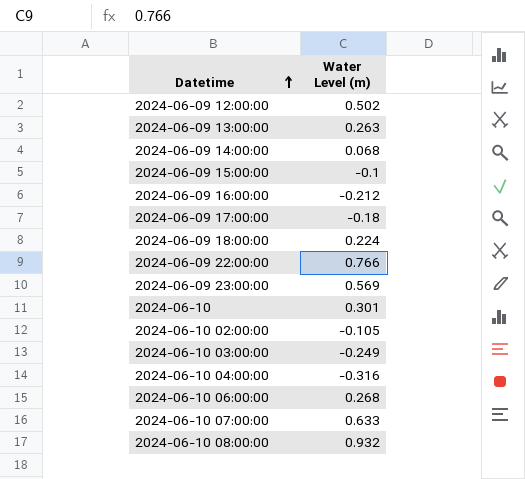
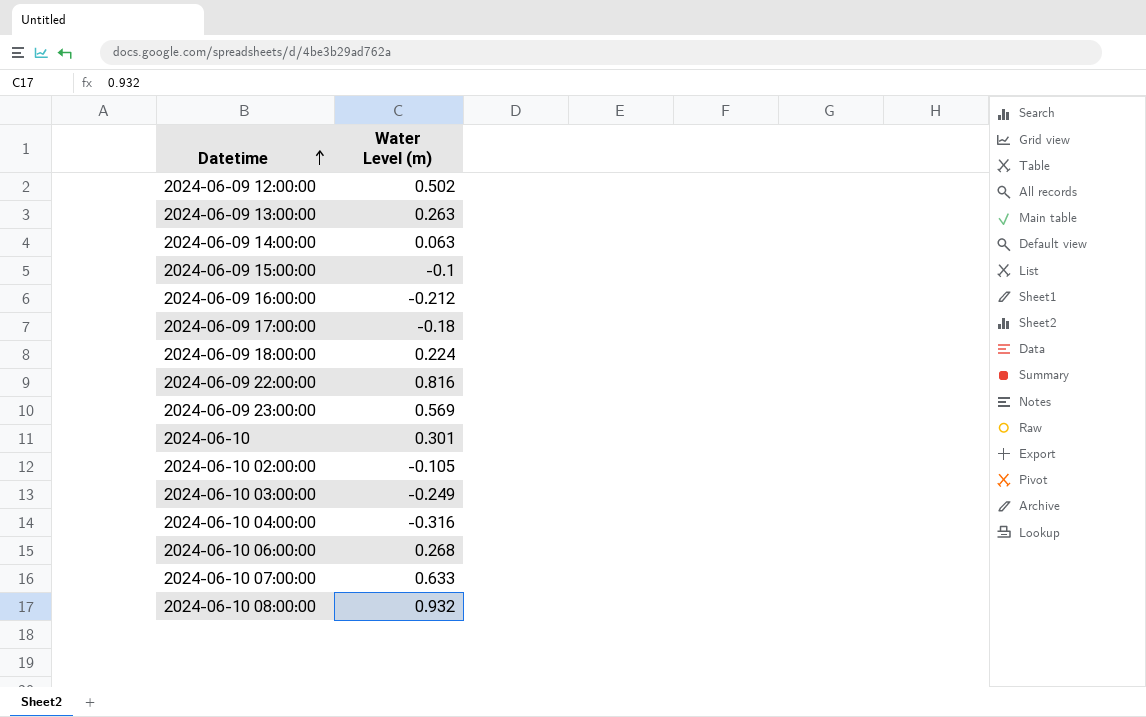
2024-06-09 14:00:00 | Water Level (m): 0.068 -> 0.063
2024-06-09 22:00:00 | Water Level (m): 0.766 -> 0.816

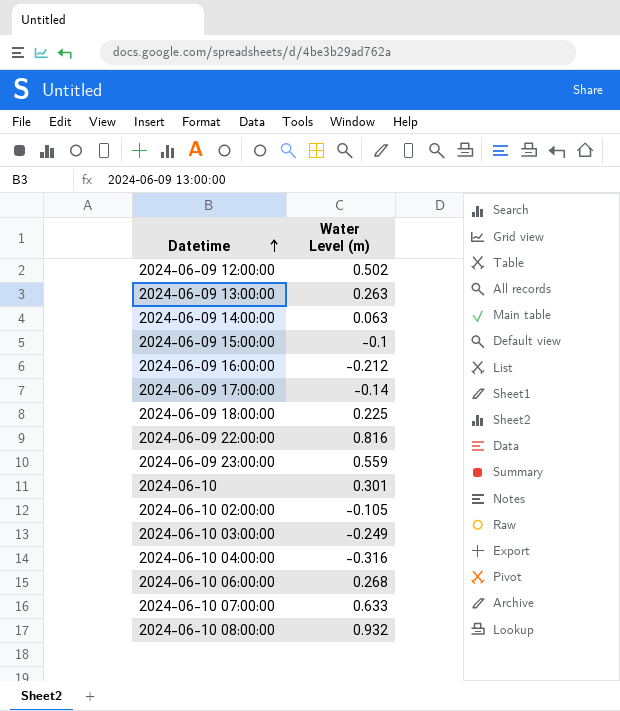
2024-06-09 17:00:00 | Water Level (m): -0.18 -> -0.14
2024-06-09 18:00:00 | Water Level (m): 0.224 -> 0.225
2024-06-09 23:00:00 | Water Level (m): 0.569 -> 0.559

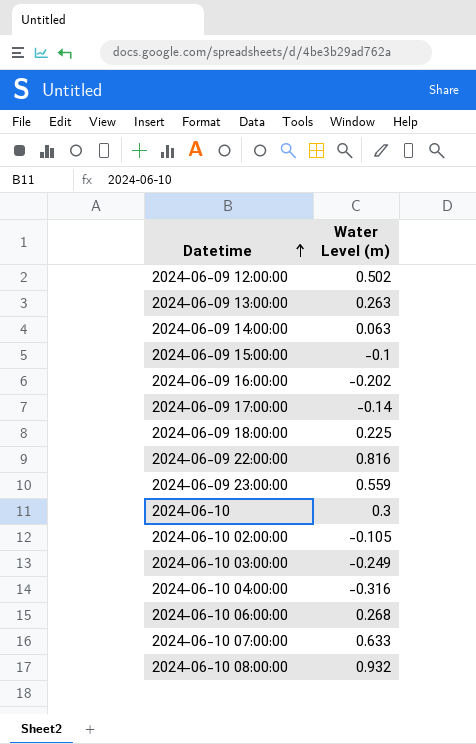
2024-06-09 16:00:00 | Water Level (m): -0.212 -> -0.202
2024-06-10 | Water Level (m): 0.301 -> 0.3

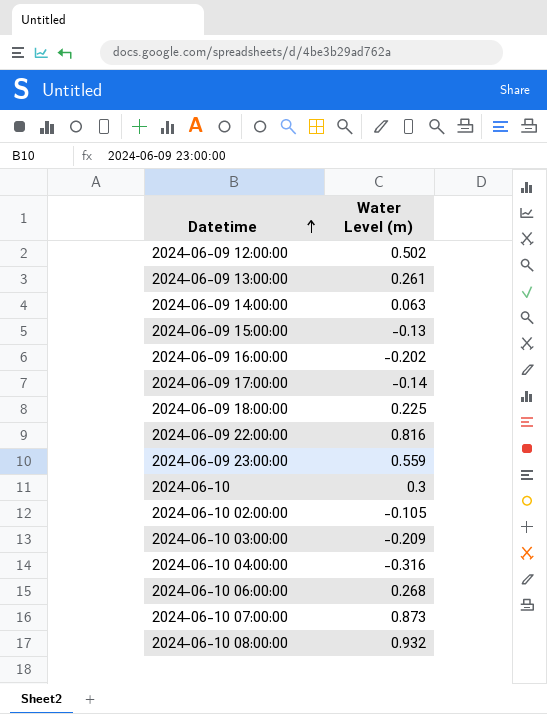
2024-06-09 13:00:00 | Water Level (m): 0.263 -> 0.261
2024-06-09 15:00:00 | Water Level (m): -0.1 -> -0.13
2024-06-10 03:00:00 | Water Level (m): -0.249 -> -0.209
2024-06-10 07:00:00 | Water Level (m): 0.633 -> 0.873

